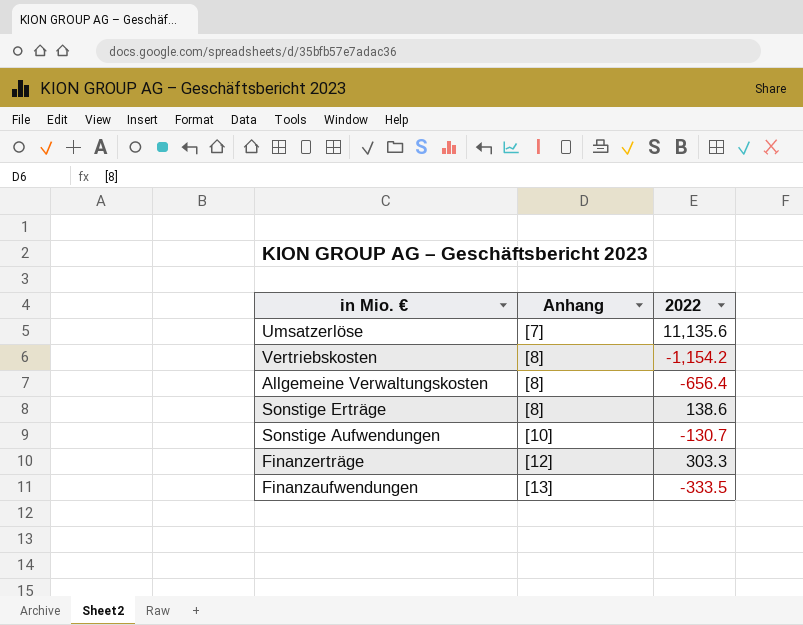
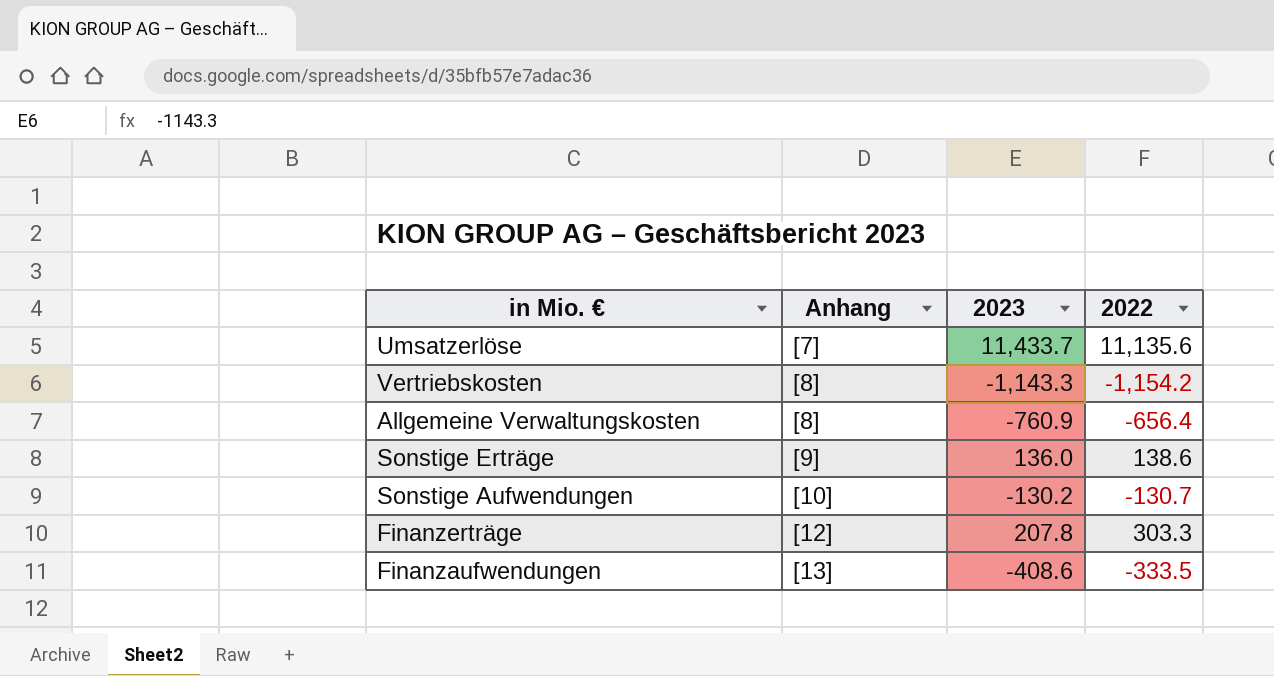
column 2023 | position: none -> 3
Sonstige Erträge | Anhang: [8] -> [9]

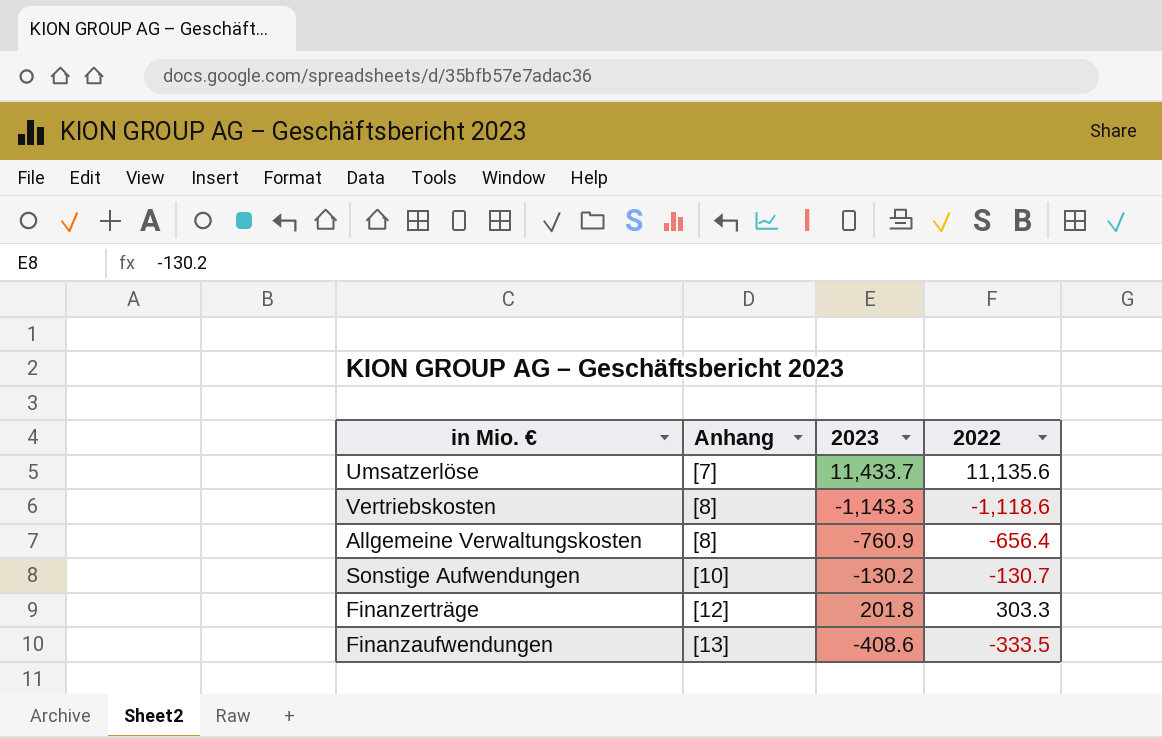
row Sonstige Erträge: [9] | 136.0 | 138.6 -> none
Vertriebskosten | 2022: -1,154.2 -> -1,118.6
Finanzerträge | 2023: 207.8 -> 201.8

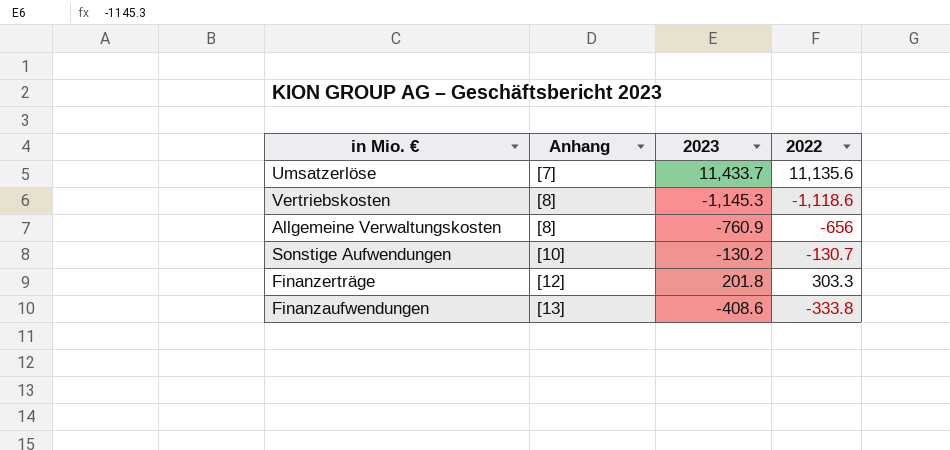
Vertriebskosten | 2023: -1,143.3 -> -1,145.3
Allgemeine Verwaltungskosten | 2022: -656.4 -> -656
Finanzaufwendungen | 2022: -333.5 -> -333.8

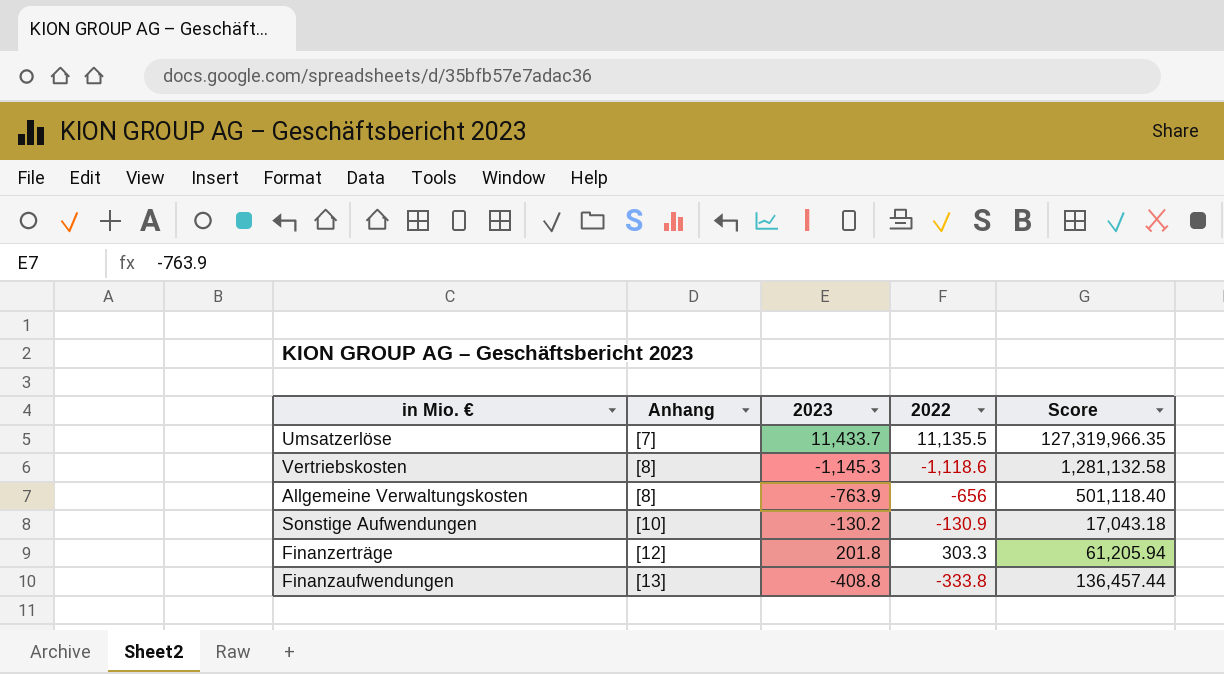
column Score | formula: none -> [2023] * [2022]
Umsatzerlöse | 2022: 11,135.6 -> 11,135.5
Allgemeine Verwaltungskosten | 2023: -760.9 -> -763.9
Sonstige Aufwendungen | 2022: -130.7 -> -130.9
Finanzaufwendungen | 2023: -408.6 -> -408.8

